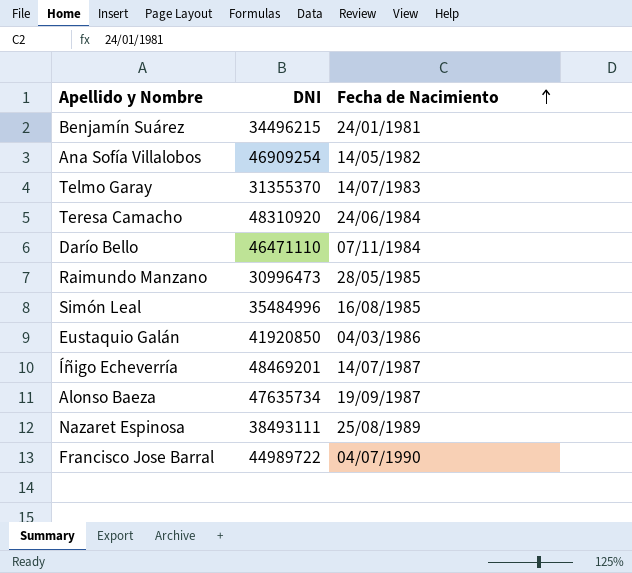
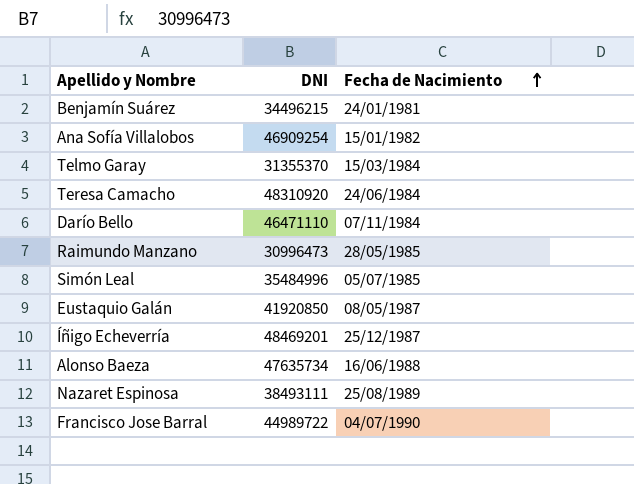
Ana Sofía Villalobos | Fecha de Nacimiento: 14/05/1982 -> 15/01/1982
Telmo Garay | Fecha de Nacimiento: 14/07/1983 -> 15/03/1984
Simón Leal | Fecha de Nacimiento: 16/08/1985 -> 05/07/1985
Eustaquio Galán | Fecha de Nacimiento: 04/03/1986 -> 08/05/1987
Íñigo Echeverría | Fecha de Nacimiento: 14/07/1987 -> 25/12/1987
Alonso Baeza | Fecha de Nacimiento: 19/09/1987 -> 16/06/1988

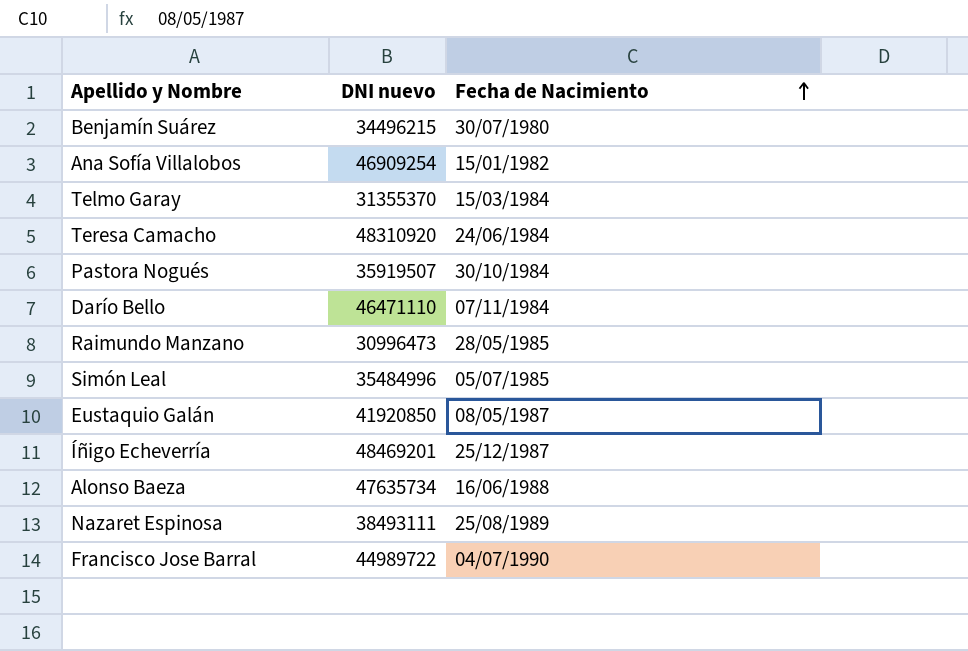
column name: DNI -> DNI nuevo
Benjamín Suárez | Fecha de Nacimiento: 24/01/1981 -> 30/07/1980
row Pastora Nogués: none -> 35919507 | 30/10/1984

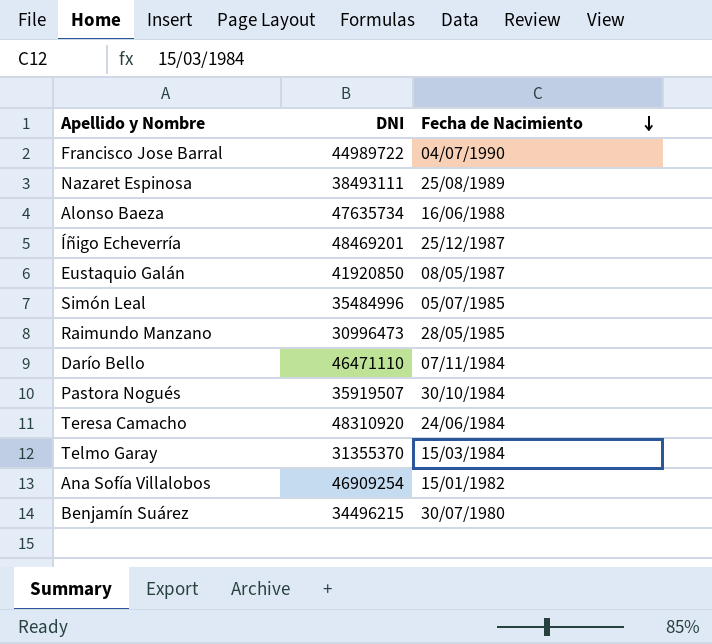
row order: Fecha de Nacimiento ascending -> Fecha de Nacimiento descending
column name: DNI nuevo -> DNI

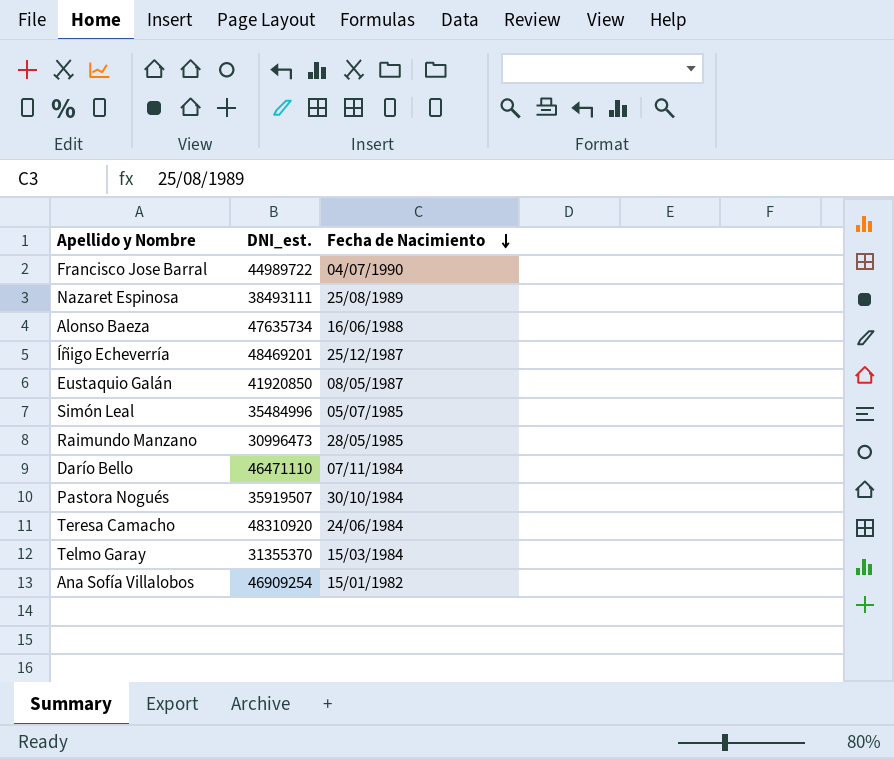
column name: DNI -> DNI_est.
row Benjamín Suárez: 34496215 | 30/07/1980 -> none

